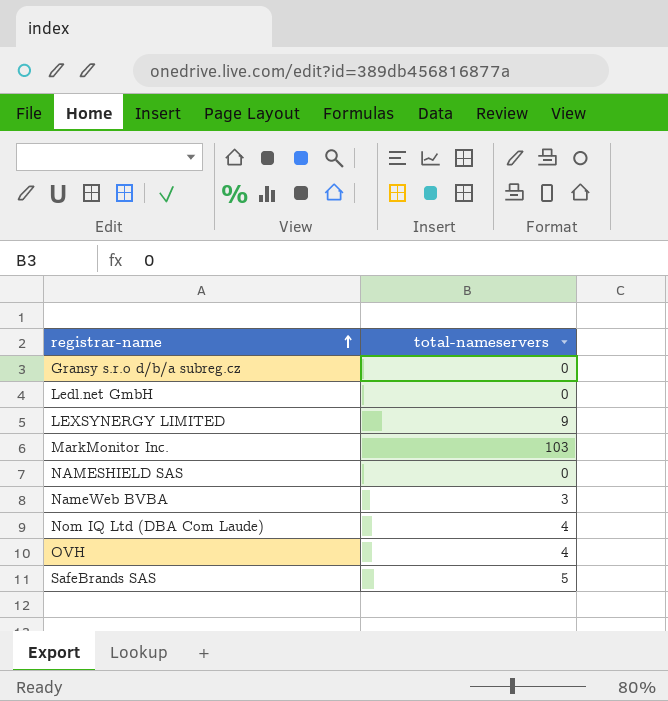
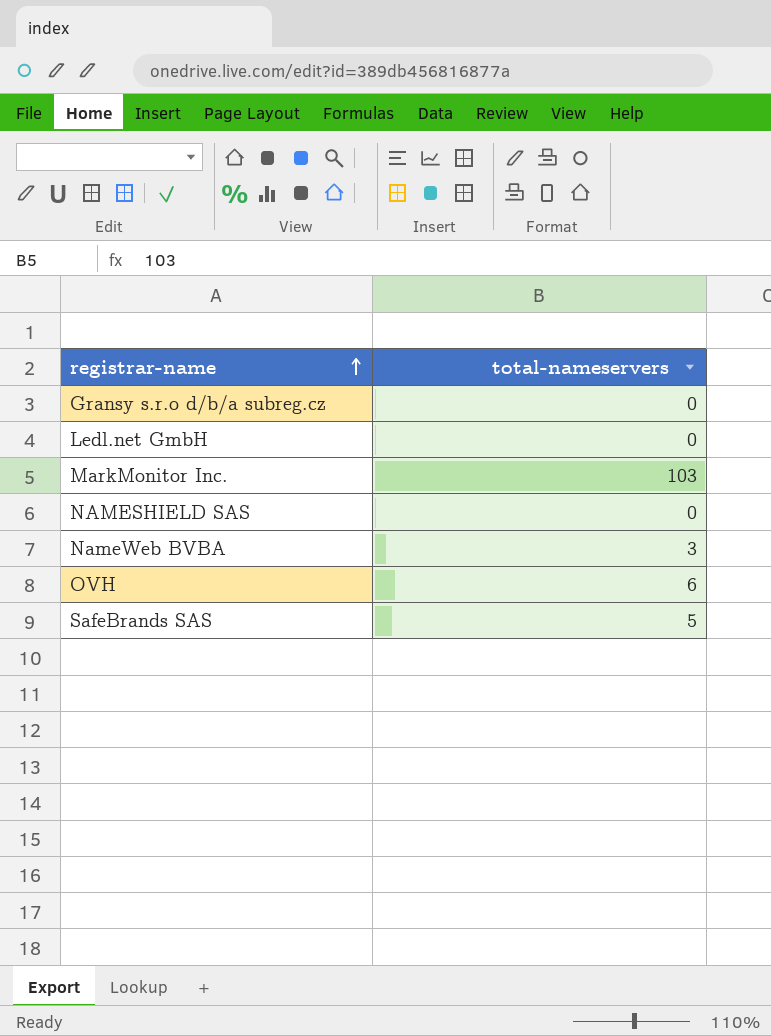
row LEXSYNERGY LIMITED: 9 -> none
row Nom IQ Ltd (DBA Com Laude): 4 -> none
OVH | total-nameservers: 4 -> 6

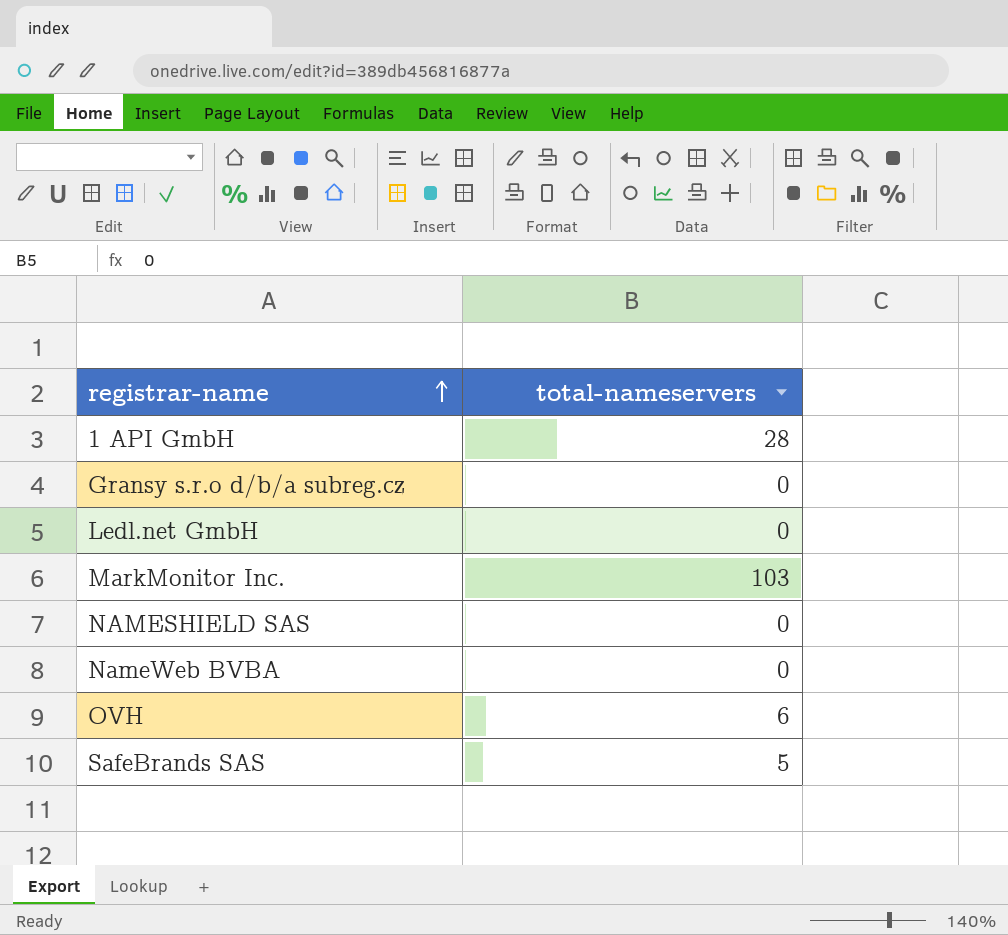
row 1 API GmbH: none -> 28
NameWeb BVBA | total-nameservers: 3 -> 0

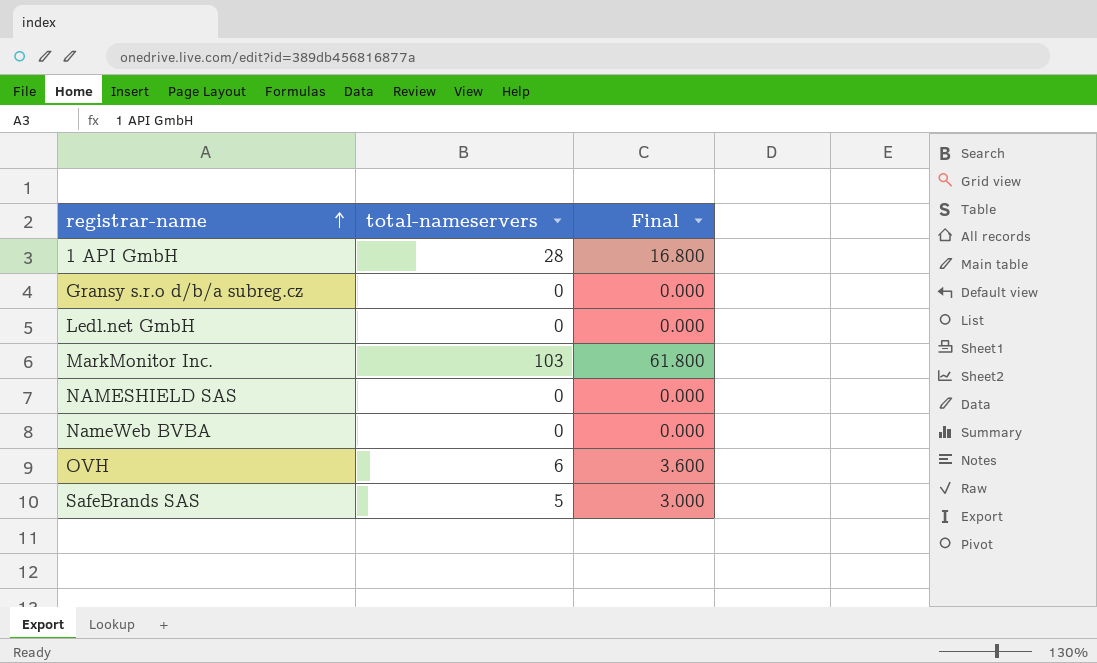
column Final | formula: none -> [total-nameservers] * 0.6

